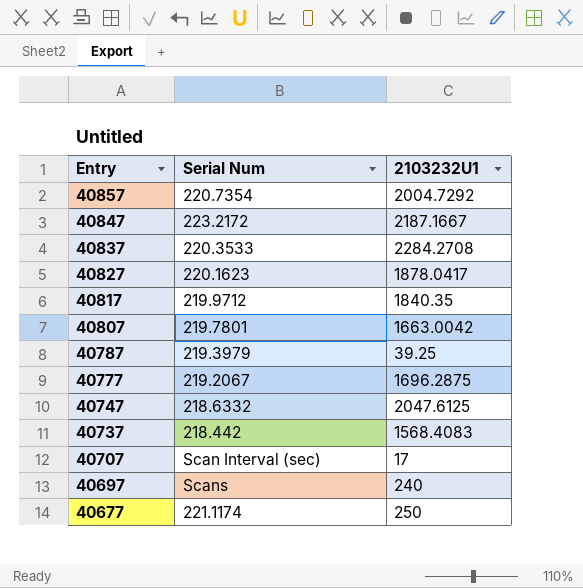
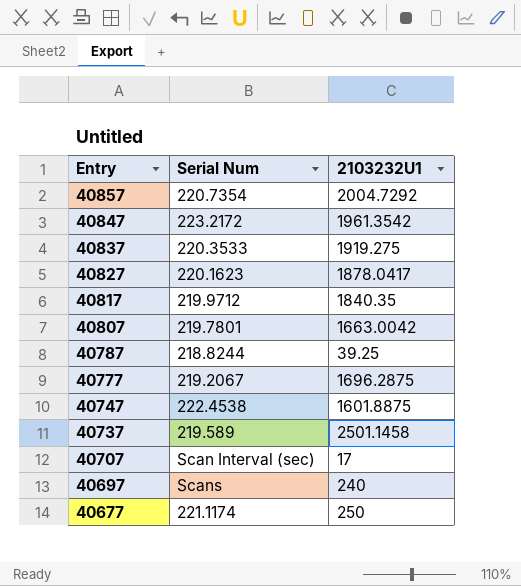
40847 | 2103232U1: 2187.1667 -> 1961.3542
40837 | 2103232U1: 2284.2708 -> 1919.275
40787 | Serial Num: 219.3979 -> 218.8244
40747 | Serial Num: 218.6332 -> 222.4538
40747 | 2103232U1: 2047.6125 -> 1601.8875
40737 | Serial Num: 218.442 -> 219.589
40737 | 2103232U1: 1568.4083 -> 2501.1458

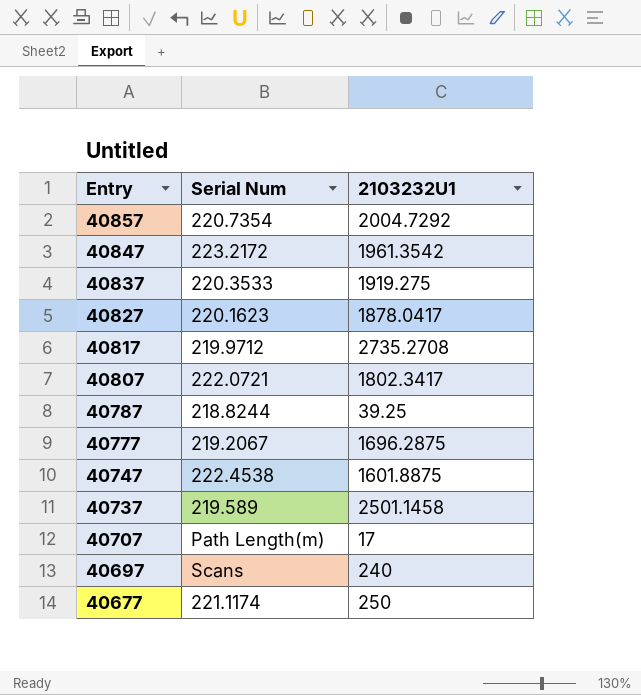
40817 | 2103232U1: 1840.35 -> 2735.2708
40807 | Serial Num: 219.7801 -> 222.0721
40807 | 2103232U1: 1663.0042 -> 1802.3417
40707 | Serial Num: Scan Interval (sec) -> Path Length(m)

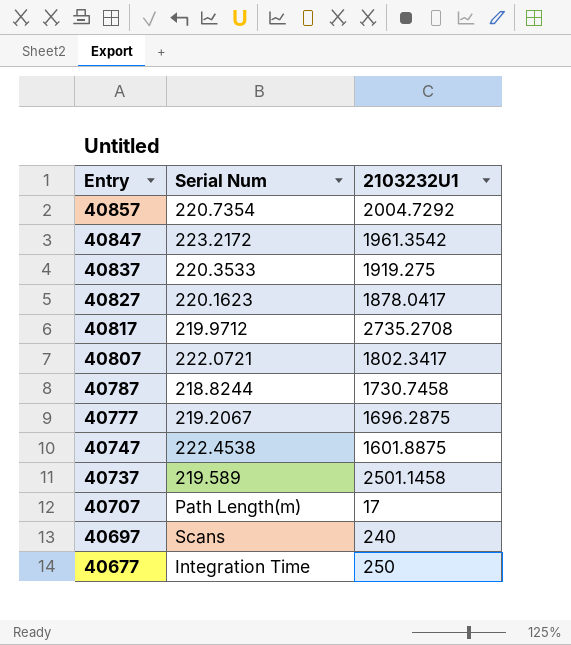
40787 | 2103232U1: 39.25 -> 1730.7458
40677 | Serial Num: 221.1174 -> Integration Time

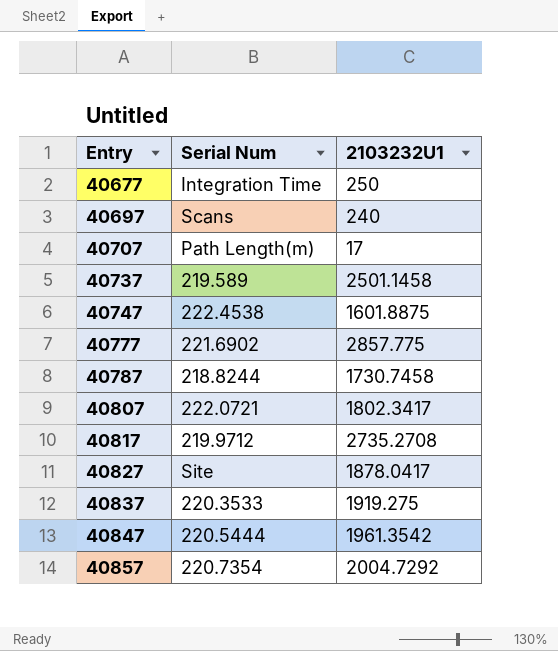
row order: Entry descending -> Entry ascending
40777 | Serial Num: 219.2067 -> 221.6902
40777 | 2103232U1: 1696.2875 -> 2857.775
40827 | Serial Num: 220.1623 -> Site
40847 | Serial Num: 223.2172 -> 220.5444

